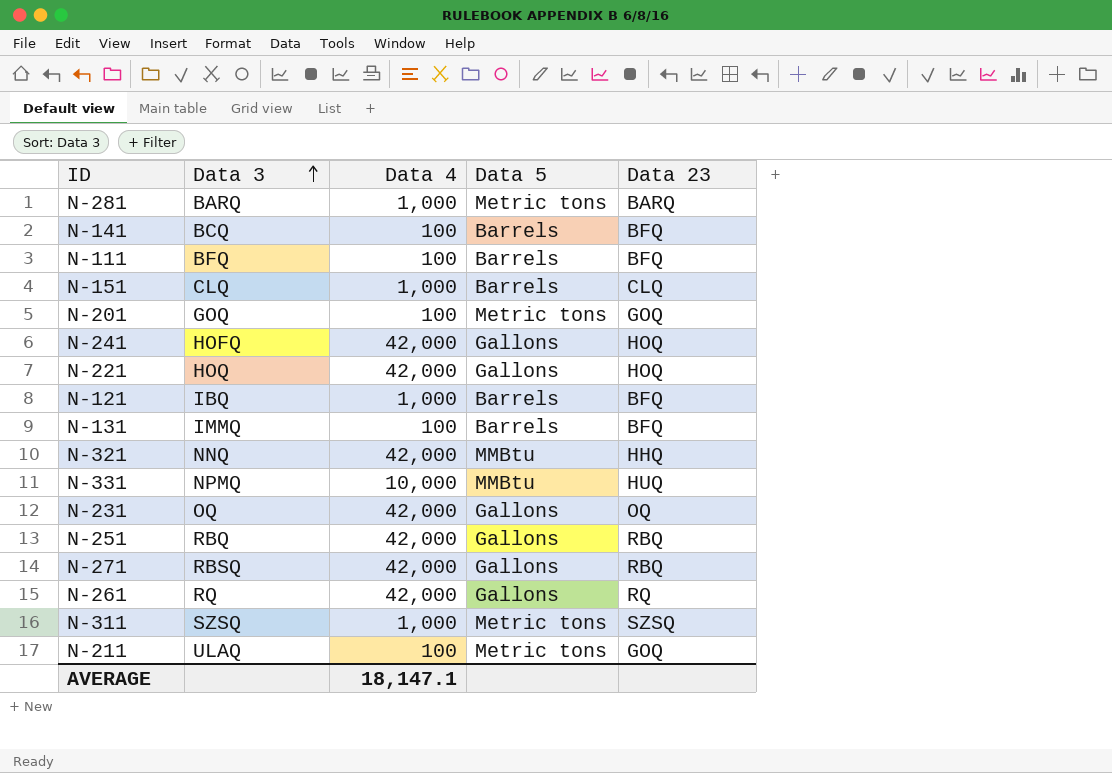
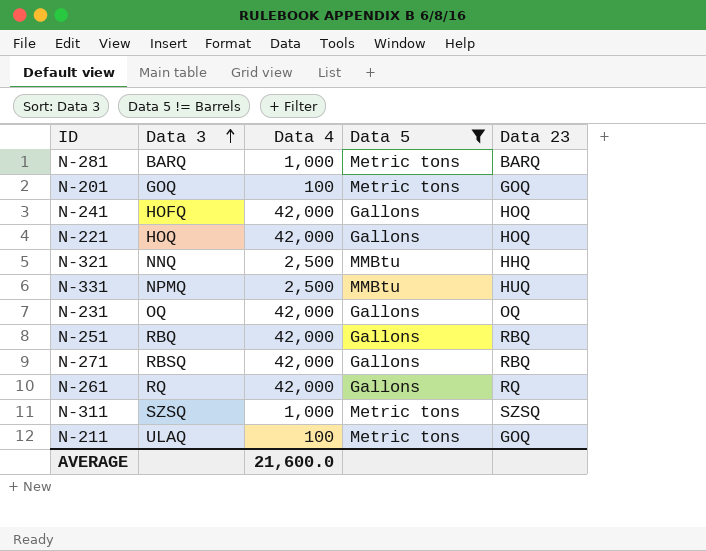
filter: none -> Data 5 != Barrels
N-321 | Data 4: 42,000 -> 2,500
N-331 | Data 4: 10,000 -> 2,500
AVERAGE | Data 4: 18,147.1 -> 21,600.0

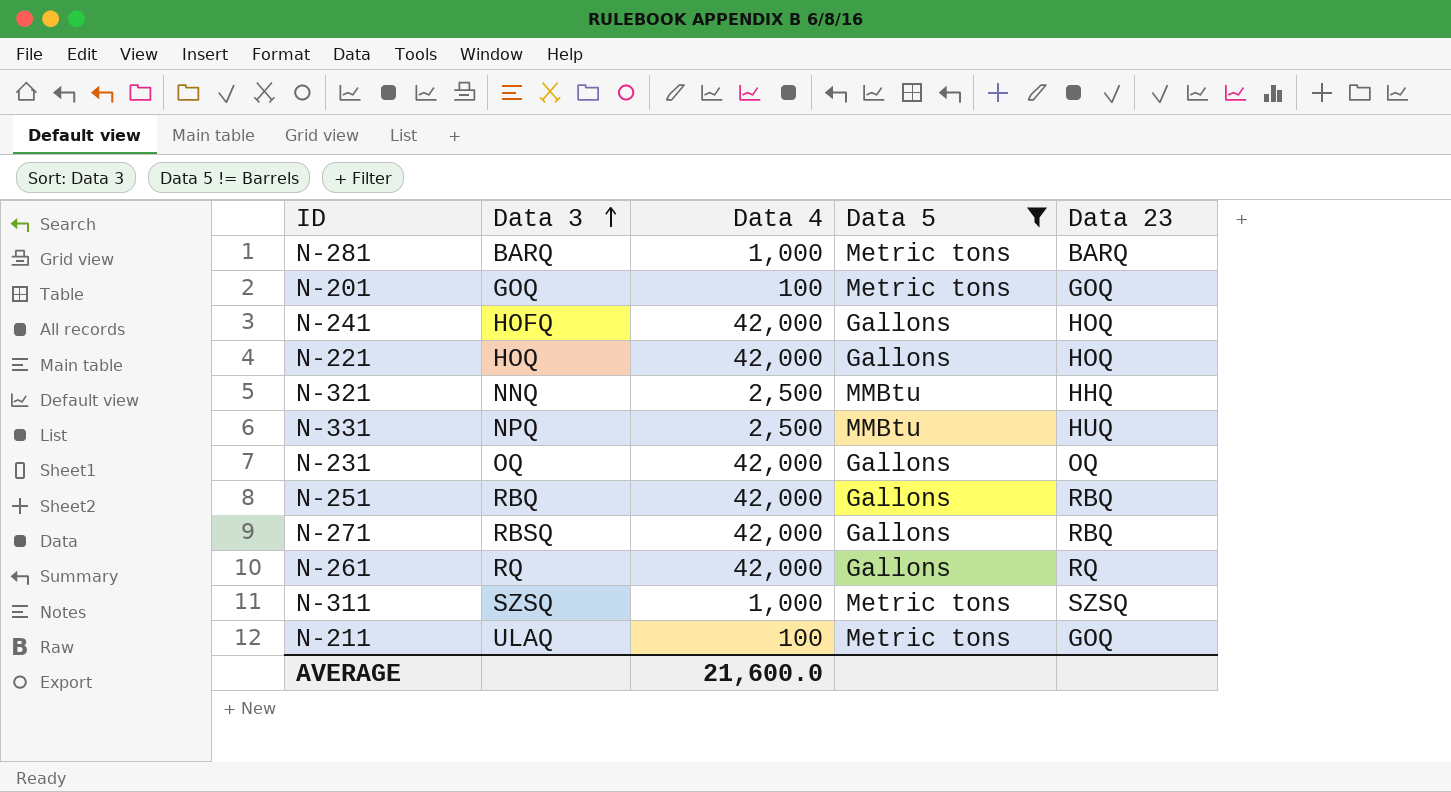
N-331 | Data 3: NPMQ -> NPQ

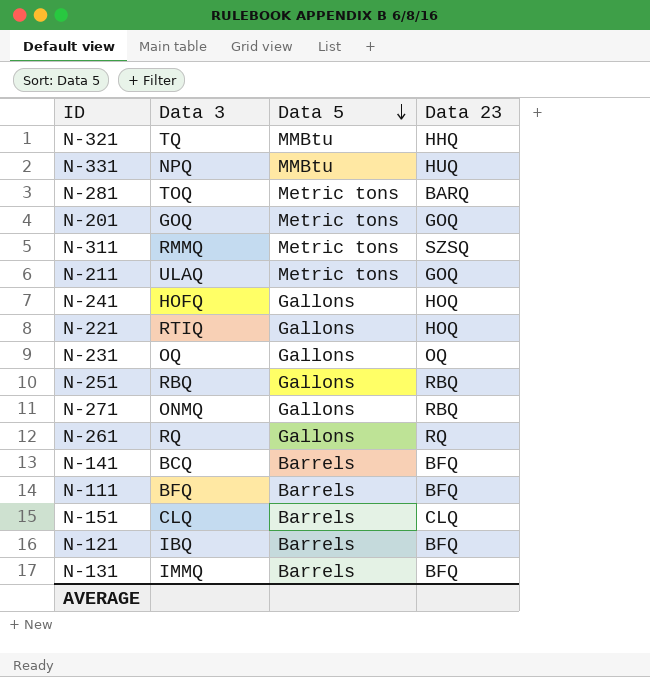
filter: Data 5 != Barrels -> none
row order: Data 3 ascending -> Data 5 descending
column Data 4 | position: 3 -> none
N-321 | Data 3: NNQ -> TQ
N-281 | Data 3: BARQ -> TOQ
N-311 | Data 3: SZSQ -> RMMQ
N-221 | Data 3: HOQ -> RTIQ
N-271 | Data 3: RBSQ -> ONMQ

